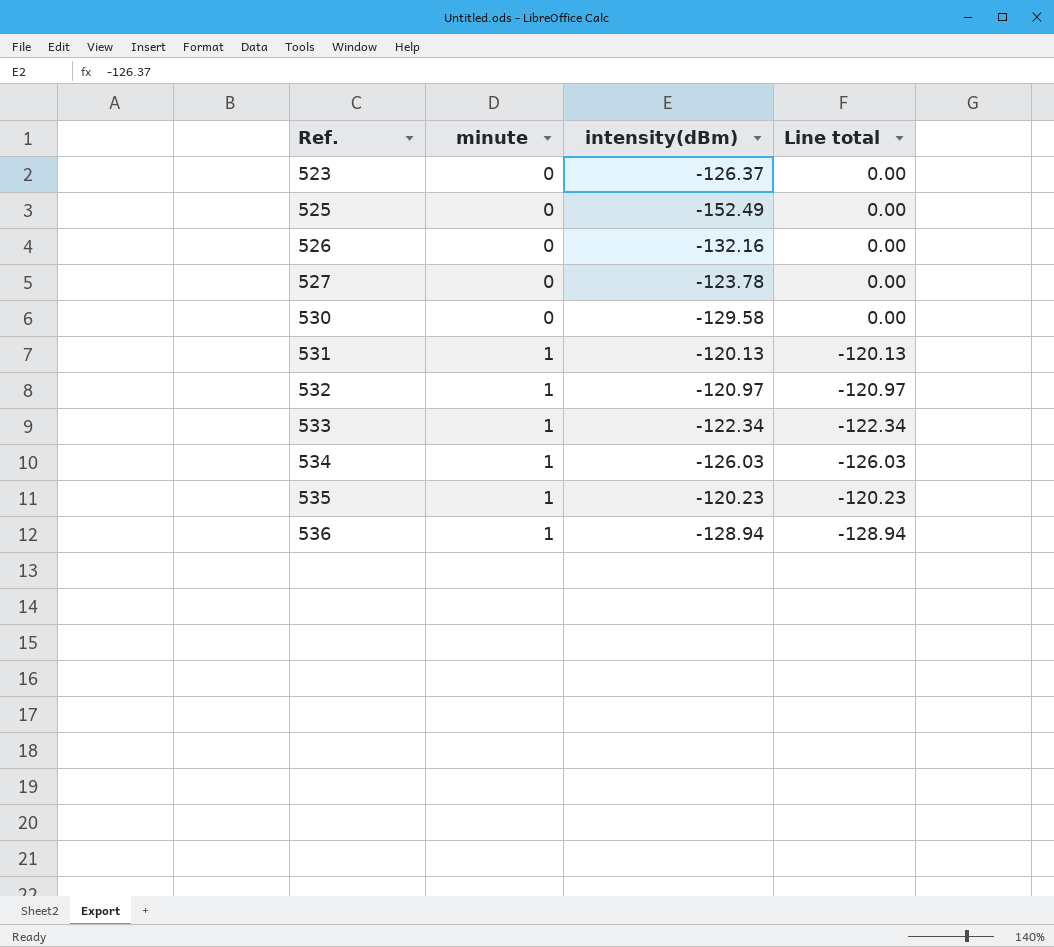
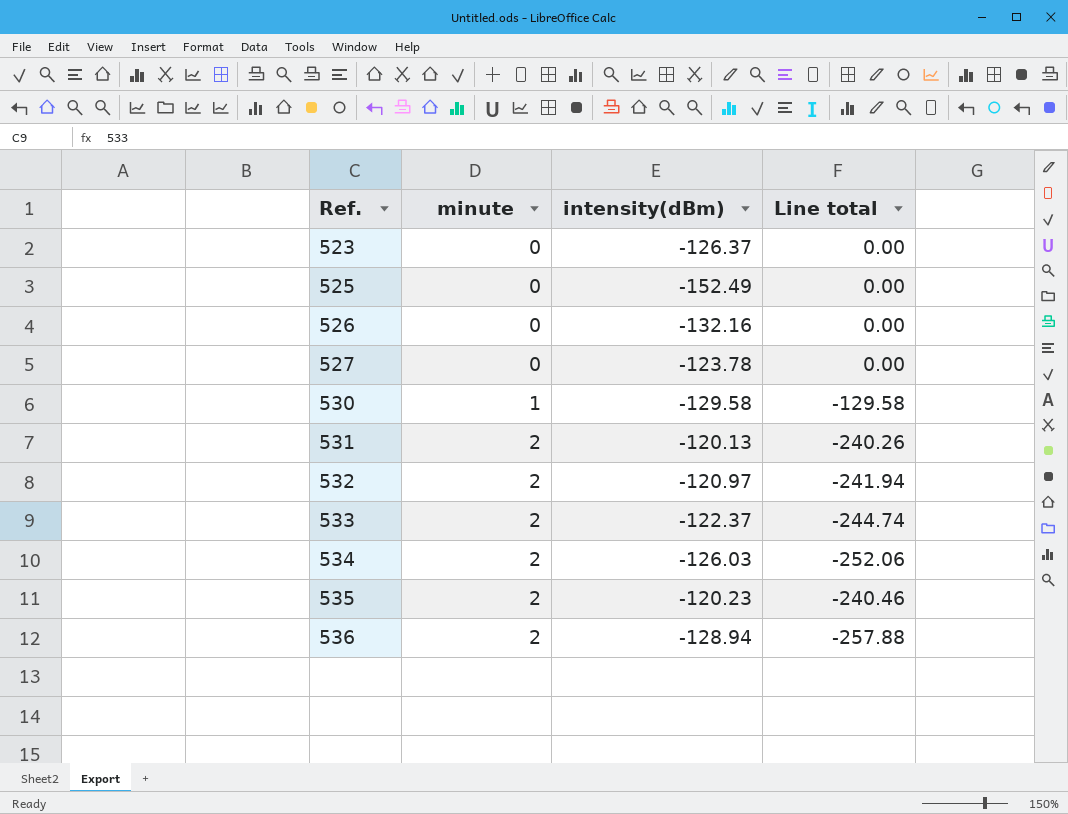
530 | minute: 0 -> 1
530 | Line total: 0.00 -> -129.58
531 | minute: 1 -> 2
531 | Line total: -120.13 -> -240.26
532 | minute: 1 -> 2
532 | Line total: -120.97 -> -241.94
533 | minute: 1 -> 2
533 | intensity(dBm): -122.34 -> -122.37
533 | Line total: -122.34 -> -244.74
534 | minute: 1 -> 2
534 | Line total: -126.03 -> -252.06
535 | minute: 1 -> 2
535 | Line total: -120.23 -> -240.46
536 | minute: 1 -> 2
536 | Line total: -128.94 -> -257.88

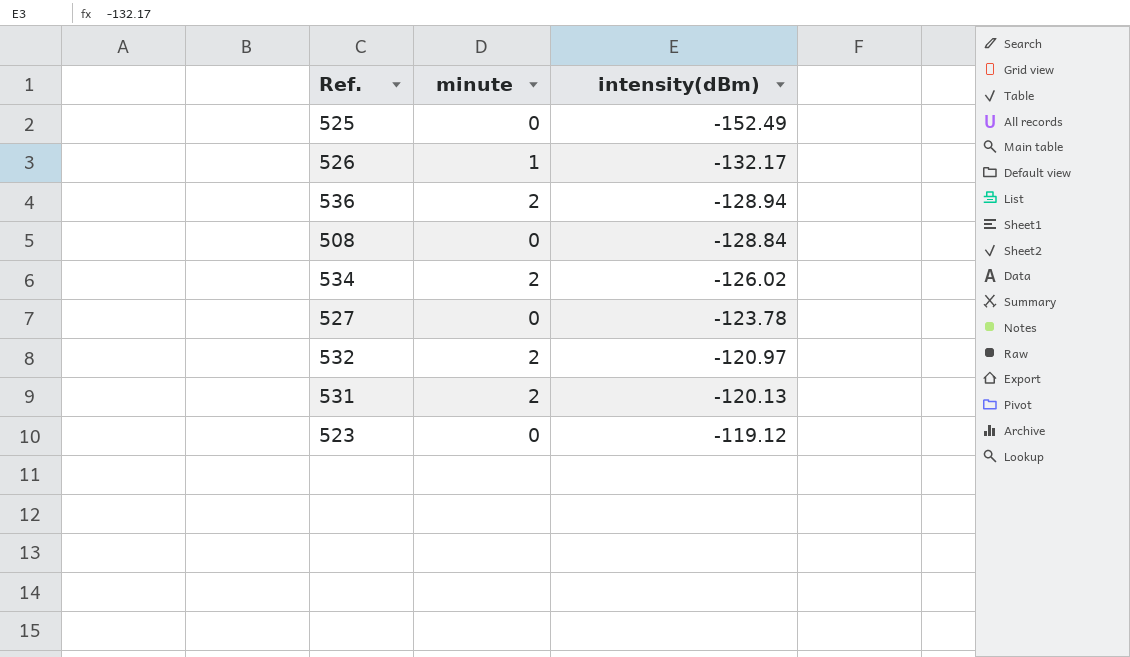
row order: Ref. ascending -> intensity(dBm) ascending
column Line total | formula: [minute] * [intensity(dBm)] -> none
row 530: 1 | -129.58 | -129.58 -> none
row 533: 2 | -122.37 | -244.74 -> none
row 535: 2 | -120.23 | -240.46 -> none
526 | minute: 0 -> 1
526 | intensity(dBm): -132.16 -> -132.17
row 508: none -> 0 | -128.84
534 | intensity(dBm): -126.03 -> -126.02
523 | intensity(dBm): -126.37 -> -119.12

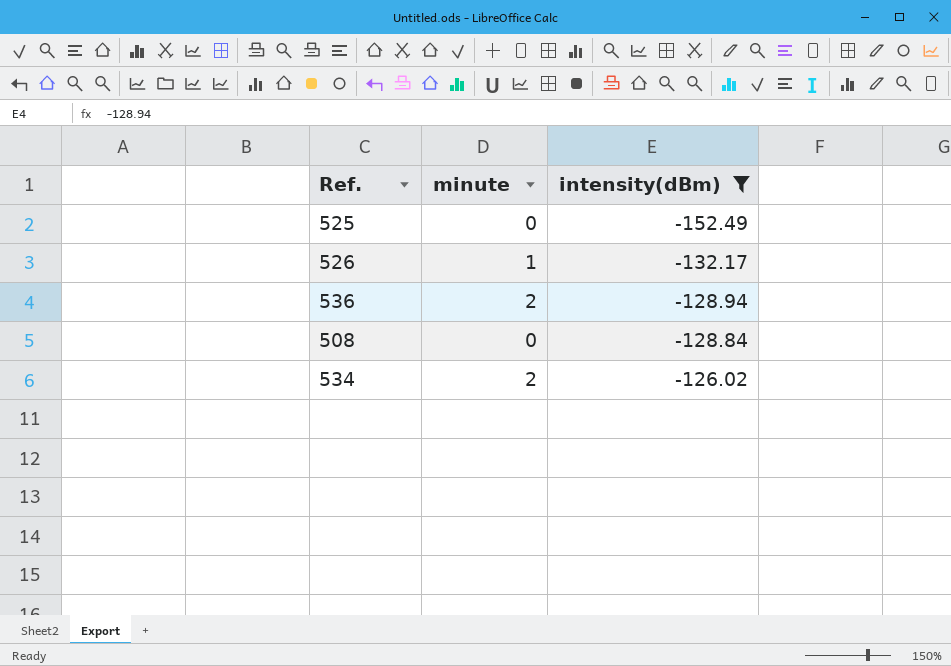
filter: none -> intensity(dBm) <= -126.02

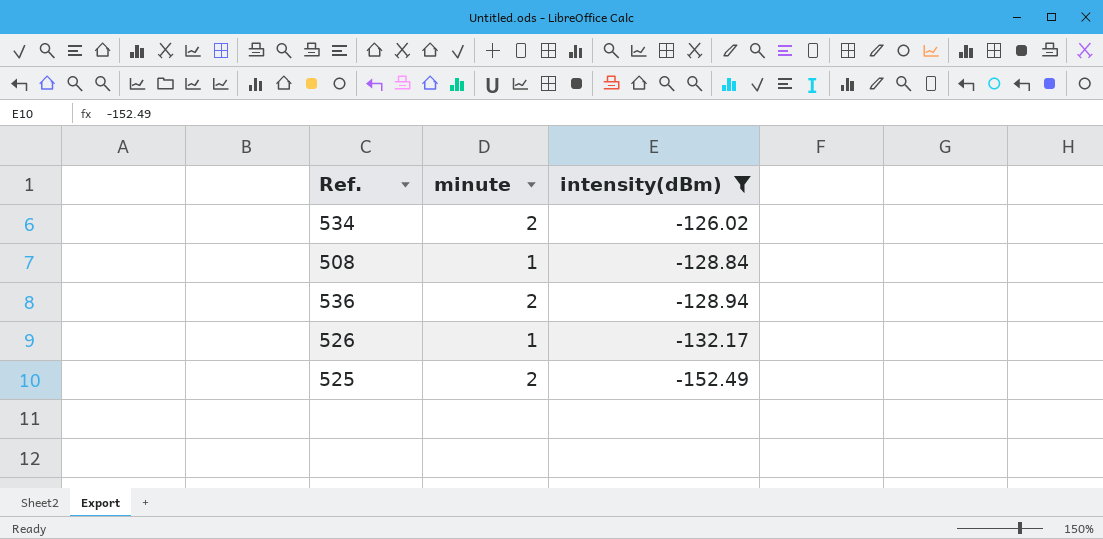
row order: intensity(dBm) ascending -> intensity(dBm) descending
508 | minute: 0 -> 1
525 | minute: 0 -> 2

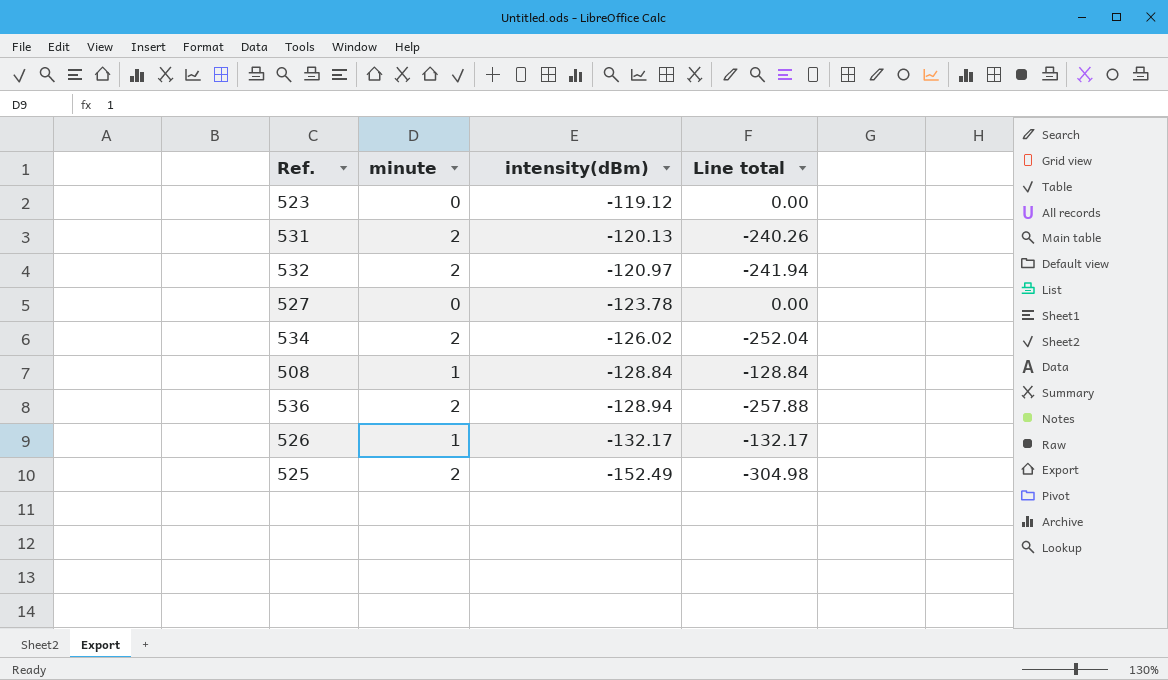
filter: intensity(dBm) <= -126.02 -> none
column Line total | formula: none -> [minute] * [intensity(dBm)]

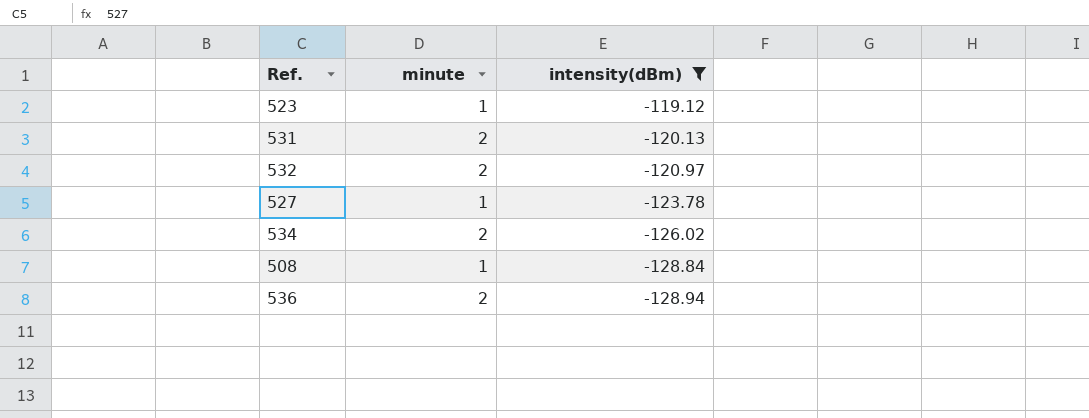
filter: none -> intensity(dBm) >= -128.94
column Line total | formula: [minute] * [intensity(dBm)] -> none
523 | minute: 0 -> 1
527 | minute: 0 -> 1

